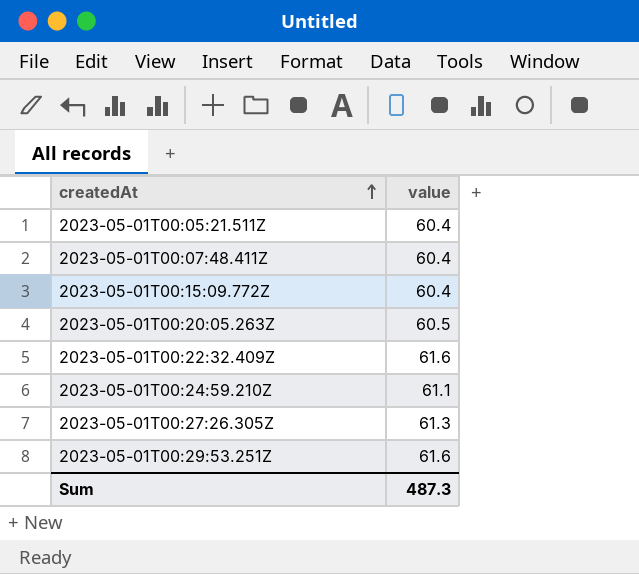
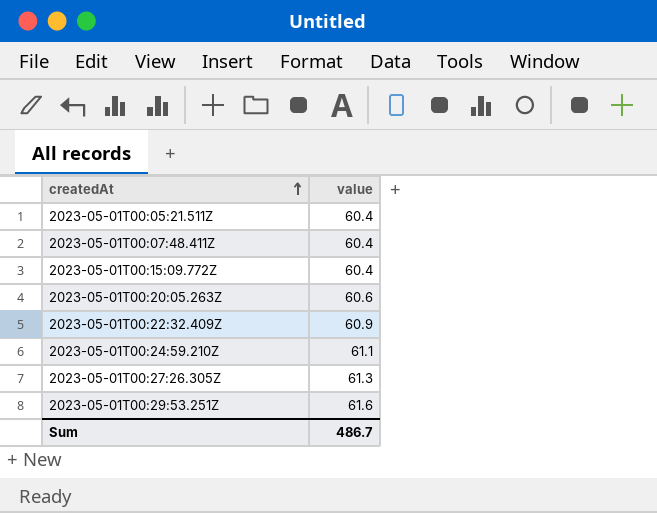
2023-05-01T00:20:05.263Z | value: 60.5 -> 60.6
2023-05-01T00:22:32.409Z | value: 61.6 -> 60.9
Sum | value: 487.3 -> 486.7

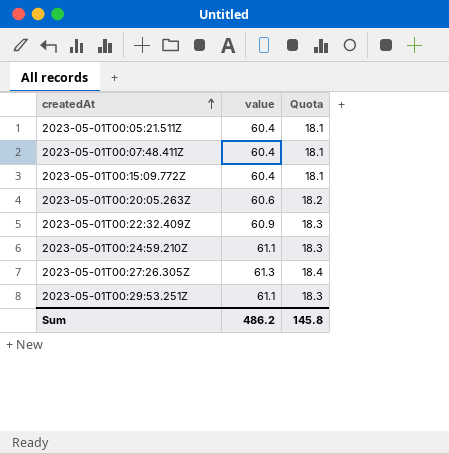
column Quota | formula: none -> [value] * 0.3
2023-05-01T00:29:53.251Z | value: 61.6 -> 61.1
Sum | value: 486.7 -> 486.2

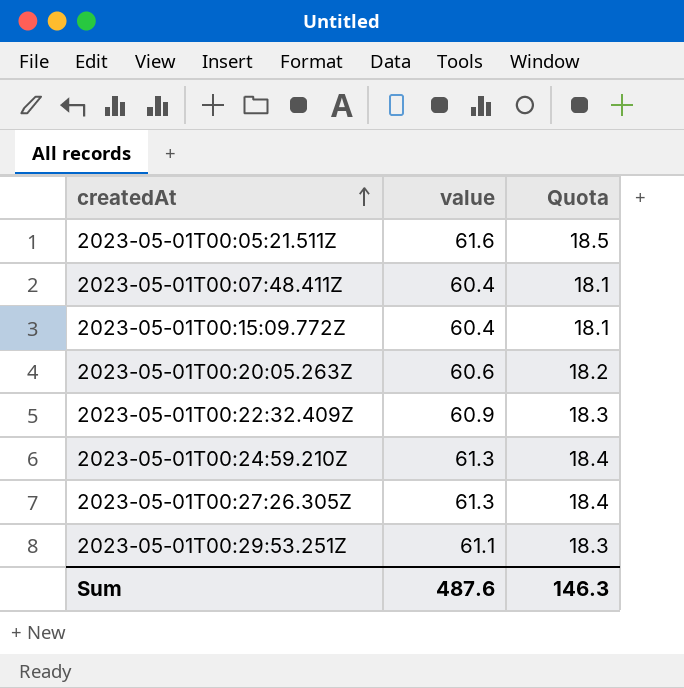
2023-05-01T00:05:21.511Z | value: 60.4 -> 61.6
2023-05-01T00:05:21.511Z | Quota: 18.1 -> 18.5
2023-05-01T00:24:59.210Z | value: 61.1 -> 61.3
2023-05-01T00:24:59.210Z | Quota: 18.3 -> 18.4
Sum | value: 486.2 -> 487.6
Sum | Quota: 145.8 -> 146.3

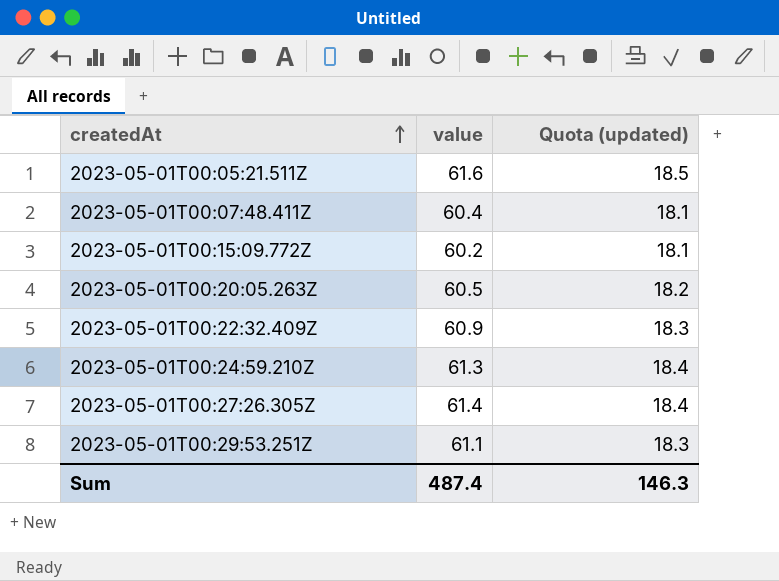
column name: Quota -> Quota (updated)
2023-05-01T00:15:09.772Z | value: 60.4 -> 60.2
2023-05-01T00:20:05.263Z | value: 60.6 -> 60.5
2023-05-01T00:27:26.305Z | value: 61.3 -> 61.4
Sum | value: 487.6 -> 487.4

